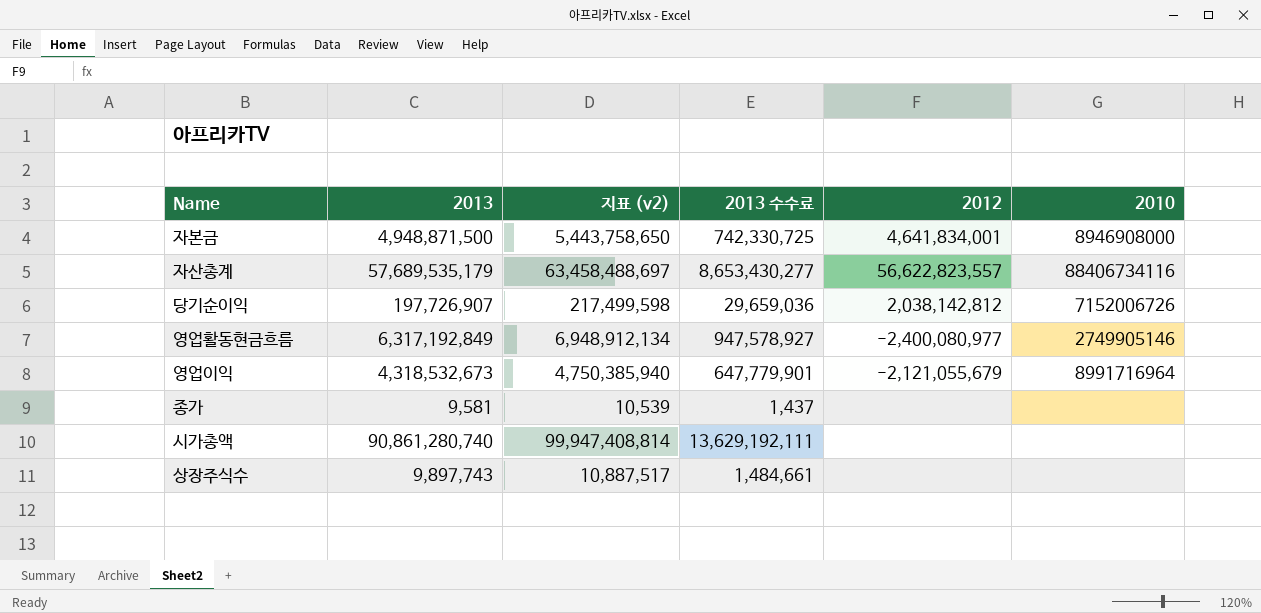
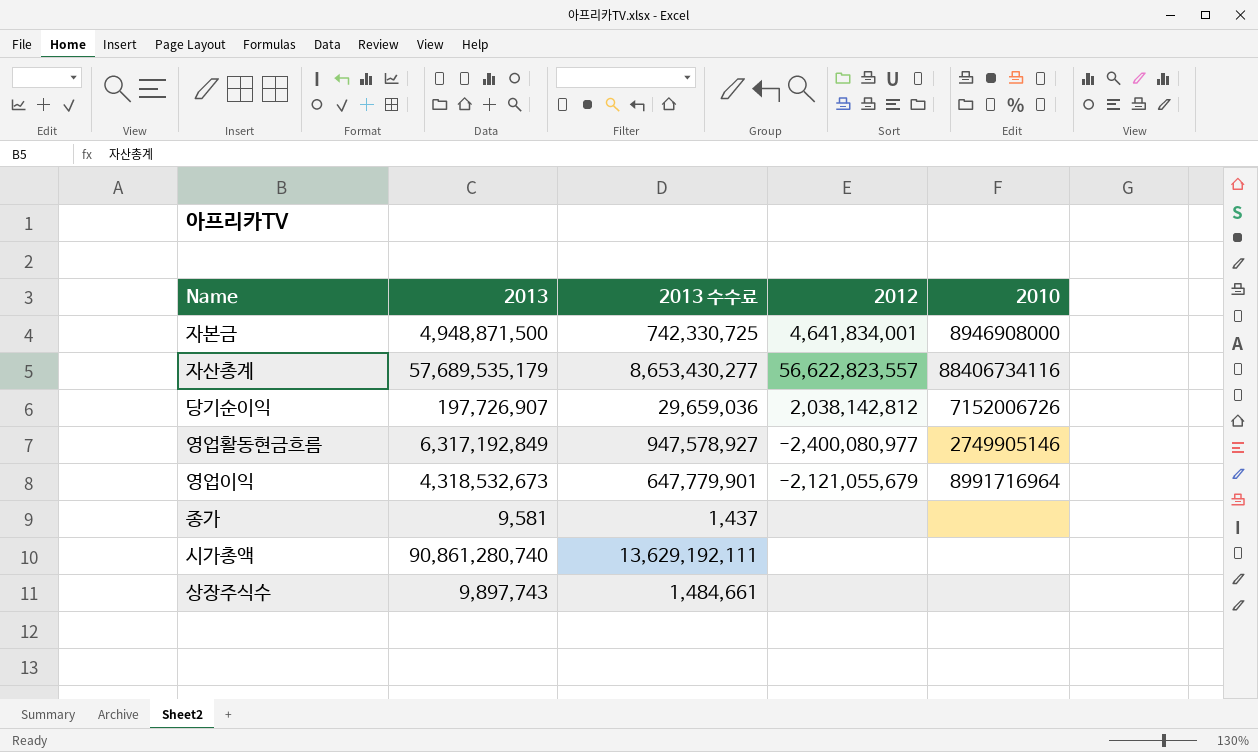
column 지표 (v2) | formula: [2013] * 1.1 -> none

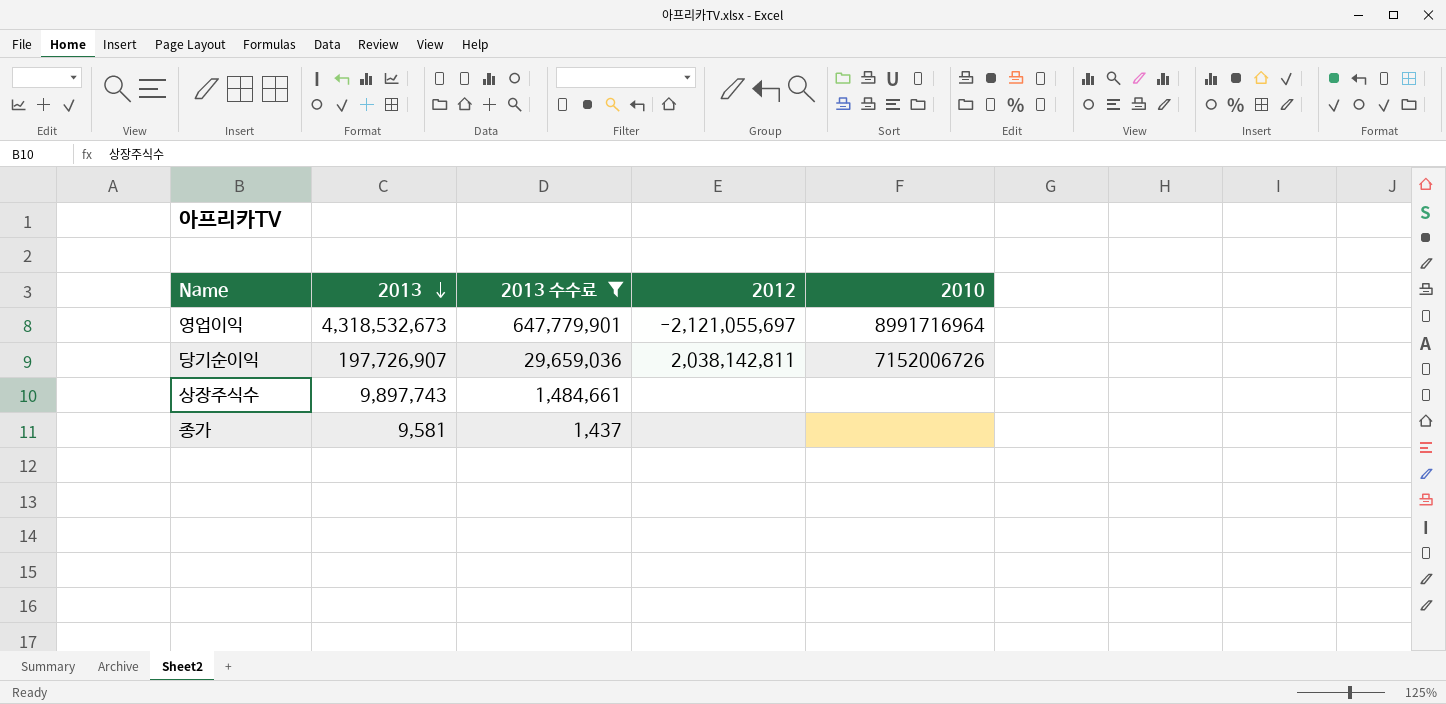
filter: none -> 2013 수수료 <= 647,779,901
row order: none -> 2013 descending
영업이익 | 2012: -2,121,055,679 -> -2,121,055,697
당기순이익 | 2012: 2,038,142,812 -> 2,038,142,811

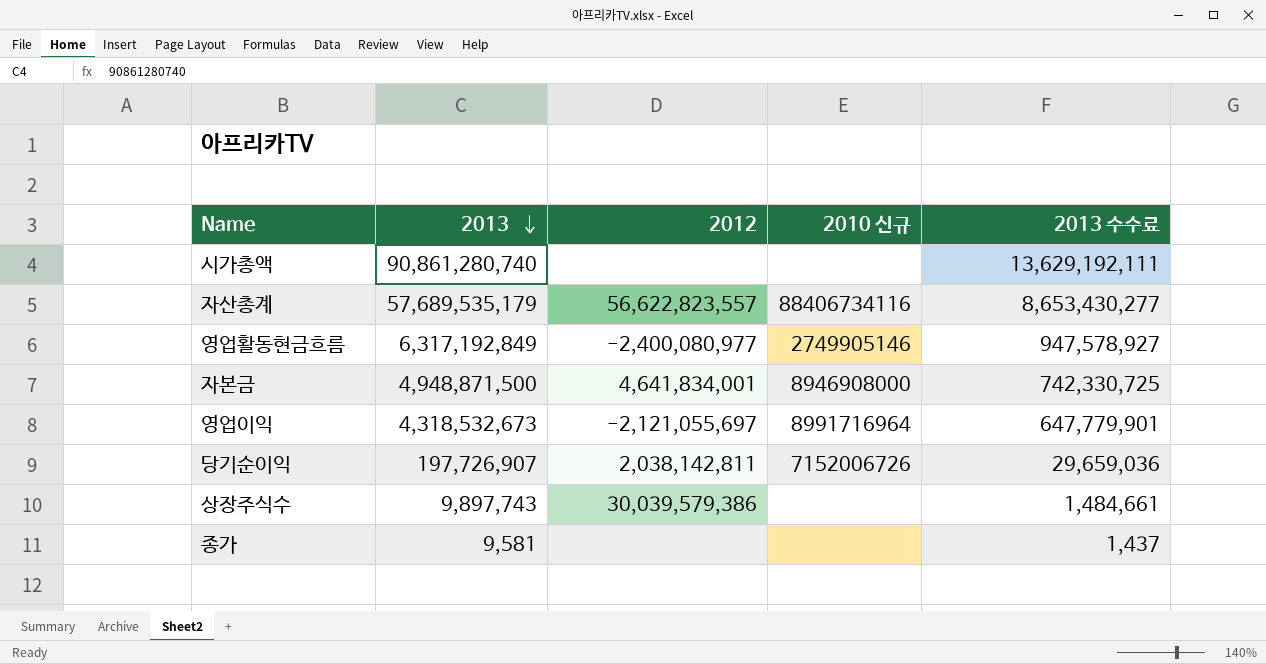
filter: 2013 수수료 <= 647,779,901 -> none
column name: 2010 -> 2010 신규
column 2013 수수료 | position: 3 -> 5
상장주식수 | 2012: none -> 30,039,579,386

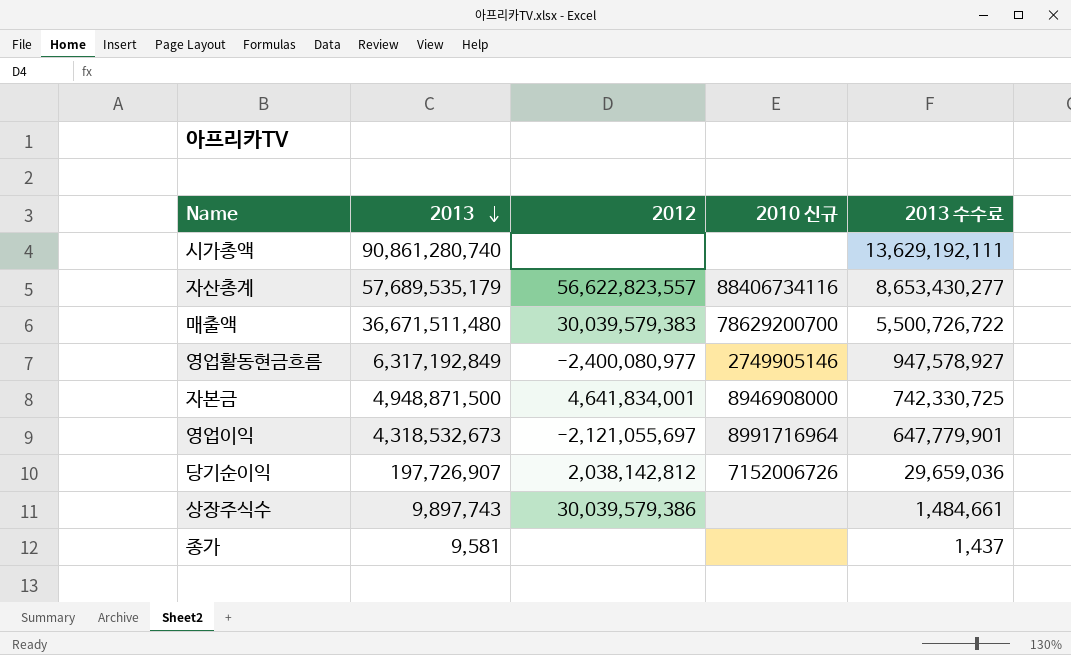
row 매출액: none -> 36,671,511,480 | 30,039,579,383 | 78629200700 | 5,500,726,722
당기순이익 | 2012: 2,038,142,811 -> 2,038,142,812

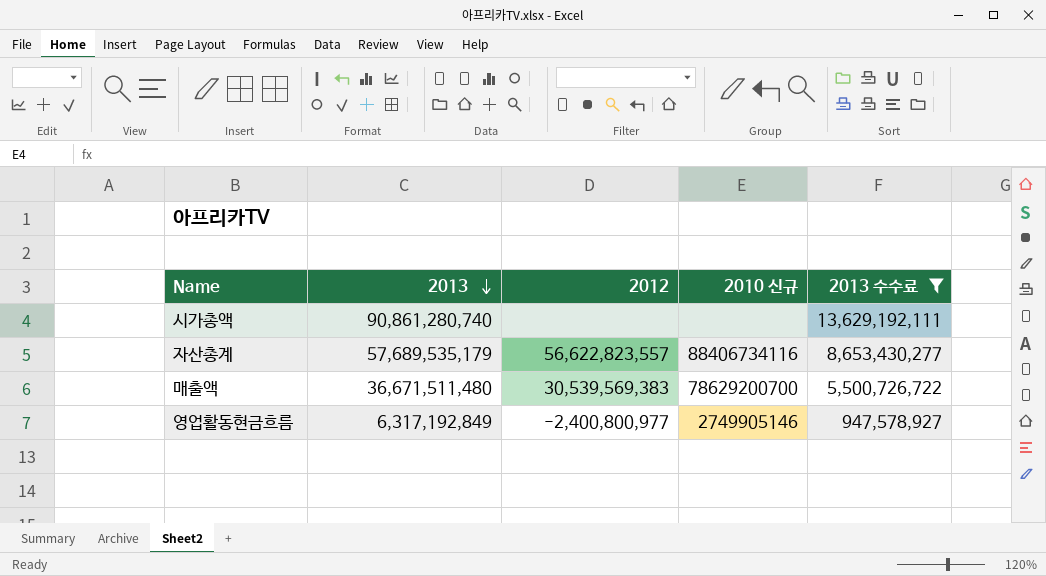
filter: none -> 2013 수수료 >= 947,578,927
매출액 | 2012: 30,039,579,383 -> 30,539,569,383
영업활동현금흐름 | 2012: -2,400,080,977 -> -2,400,800,977

